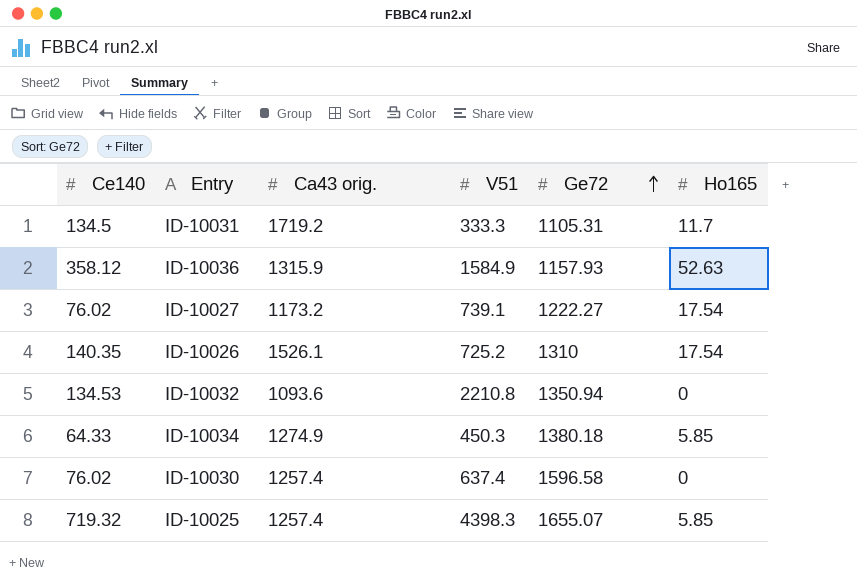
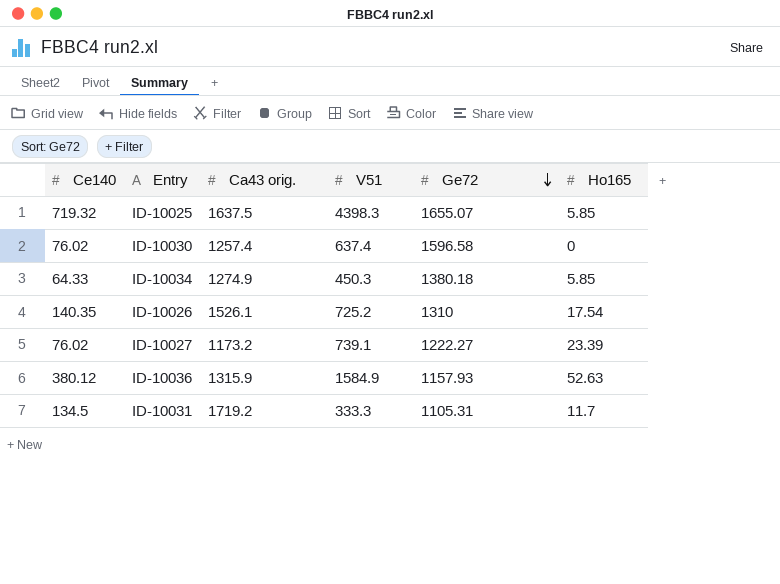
row order: Ge72 ascending -> Ge72 descending
row ID-10032: 134.53 | 1093.6 | 2210.8 | 1350.94 | 0 -> none
ID-10025 | Ca43 orig.: 1257.4 -> 1637.5
ID-10027 | Ho165: 17.54 -> 23.39
ID-10036 | Ce140: 358.12 -> 380.12

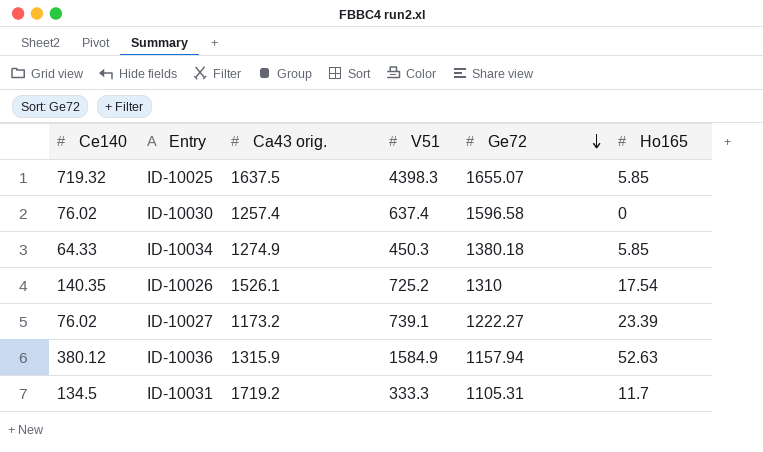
ID-10036 | Ge72: 1157.93 -> 1157.94

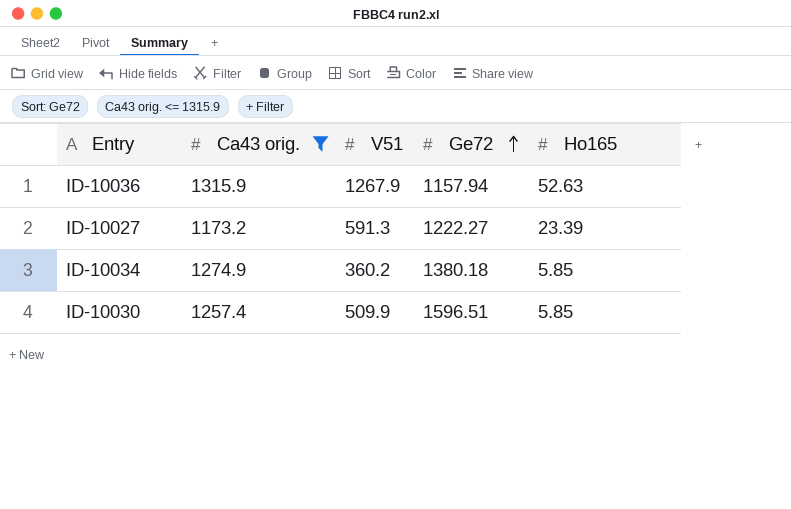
filter: none -> Ca43 orig. <= 1315.9
row order: Ge72 descending -> Ge72 ascending
column Ce140 | position: 1 -> none
ID-10036 | V51: 1584.9 -> 1267.9
ID-10027 | V51: 739.1 -> 591.3
ID-10034 | V51: 450.3 -> 360.2
ID-10030 | V51: 637.4 -> 509.9
ID-10030 | Ge72: 1596.58 -> 1596.51
ID-10030 | Ho165: 0 -> 5.85

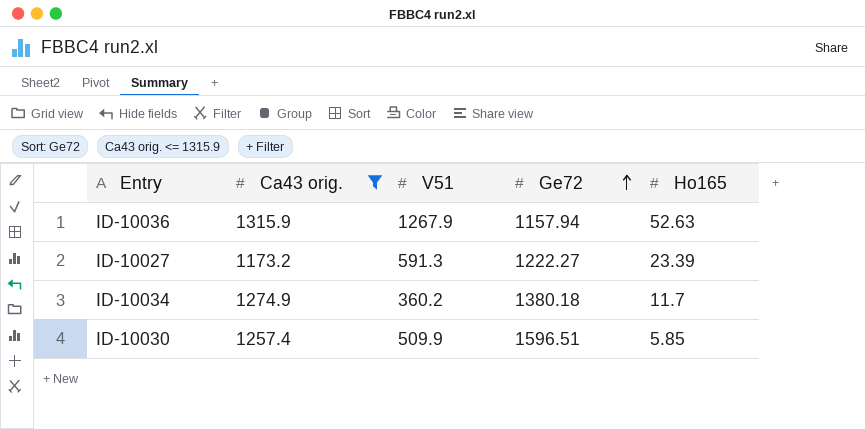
ID-10034 | Ho165: 5.85 -> 11.7

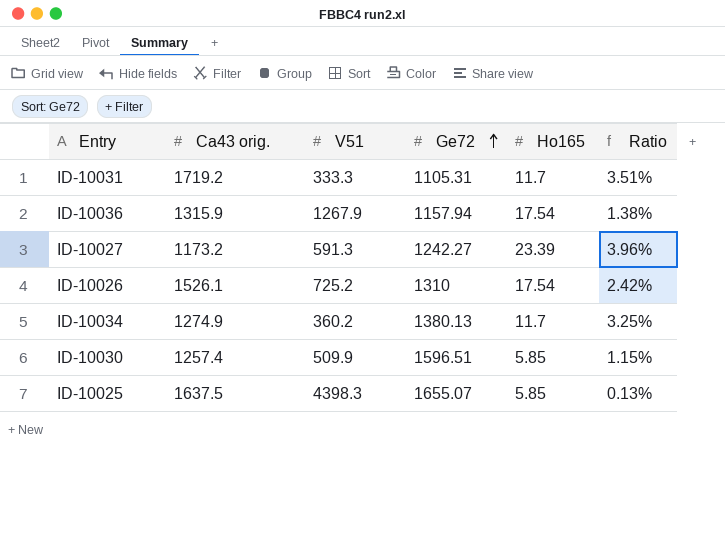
filter: Ca43 orig. <= 1315.9 -> none
column Ratio | formula: none -> [Ho165] / [V51]
ID-10036 | Ho165: 52.63 -> 17.54
ID-10027 | Ge72: 1222.27 -> 1242.27
ID-10034 | Ge72: 1380.18 -> 1380.13

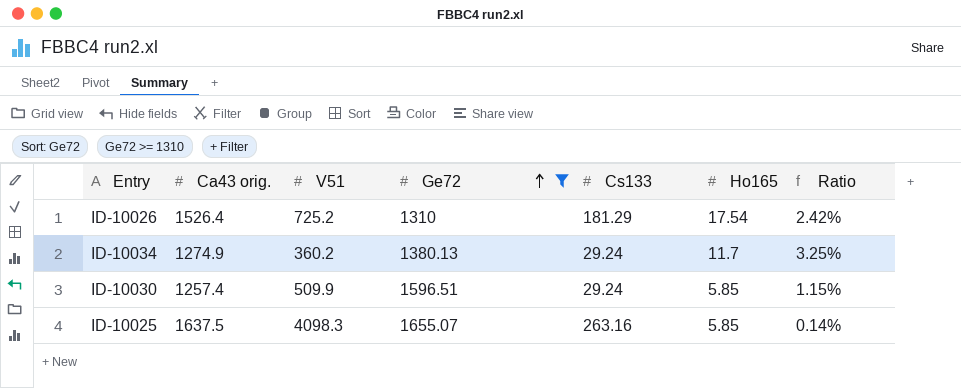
filter: none -> Ge72 >= 1310
column Cs133 | position: none -> 5
ID-10026 | Ca43 orig.: 1526.1 -> 1526.4
ID-10025 | V51: 4398.3 -> 4098.3
ID-10025 | Ratio: 0.13% -> 0.14%

